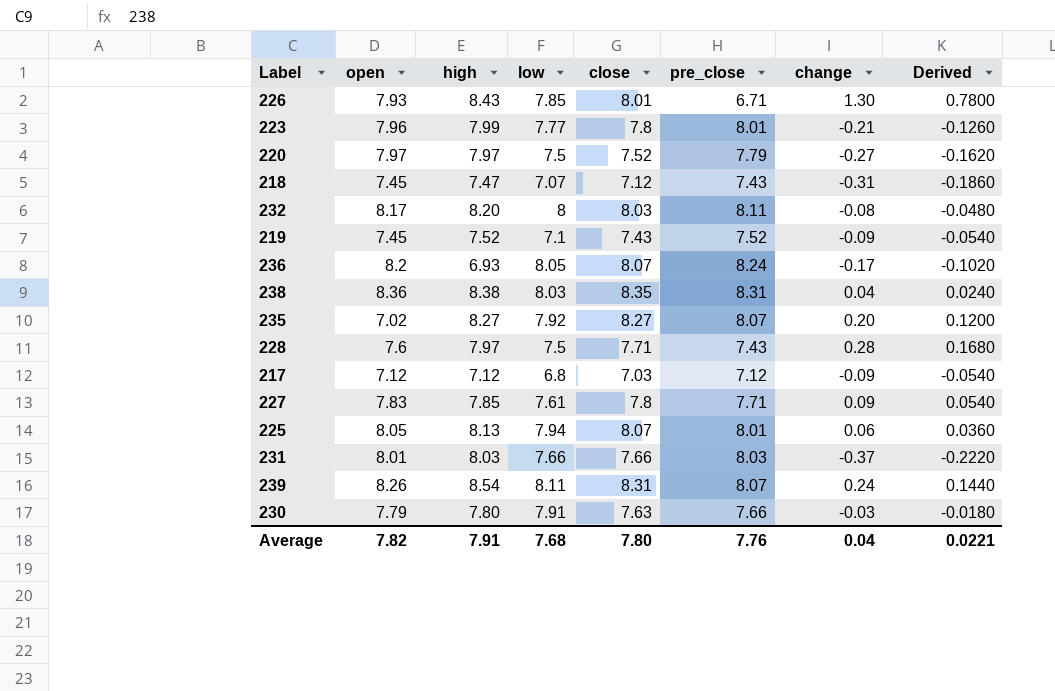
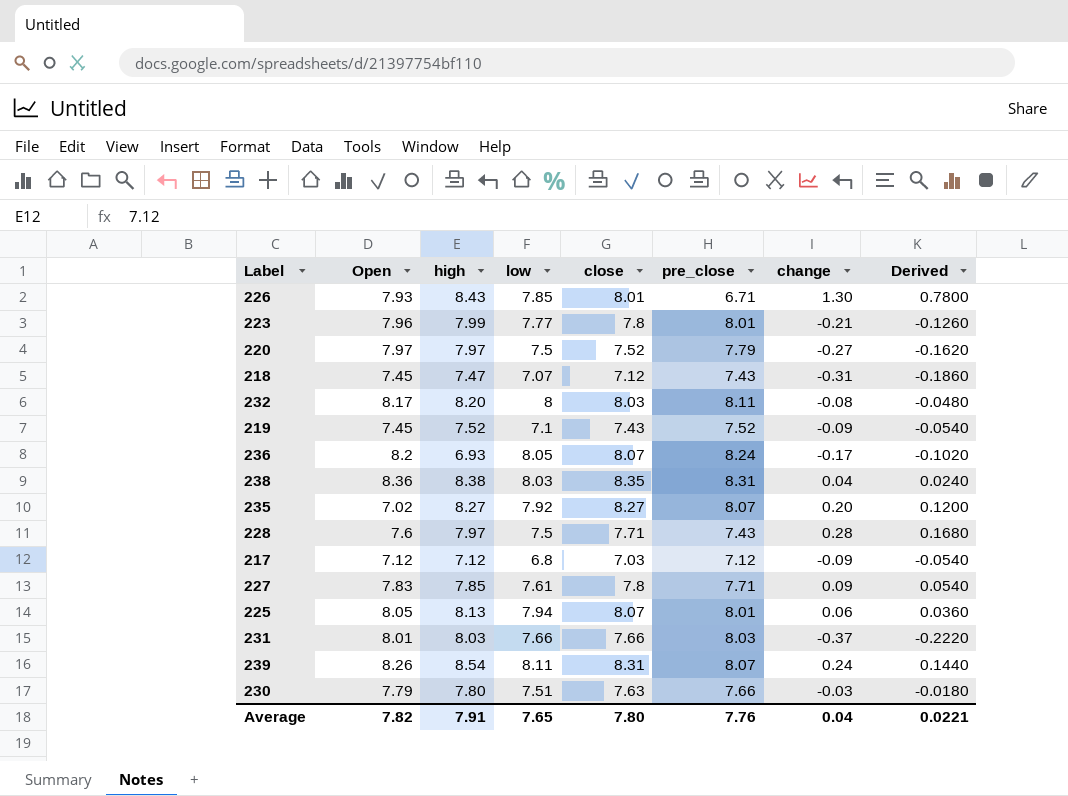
column name: open -> Open
230 | low: 7.91 -> 7.51
Average | low: 7.68 -> 7.65

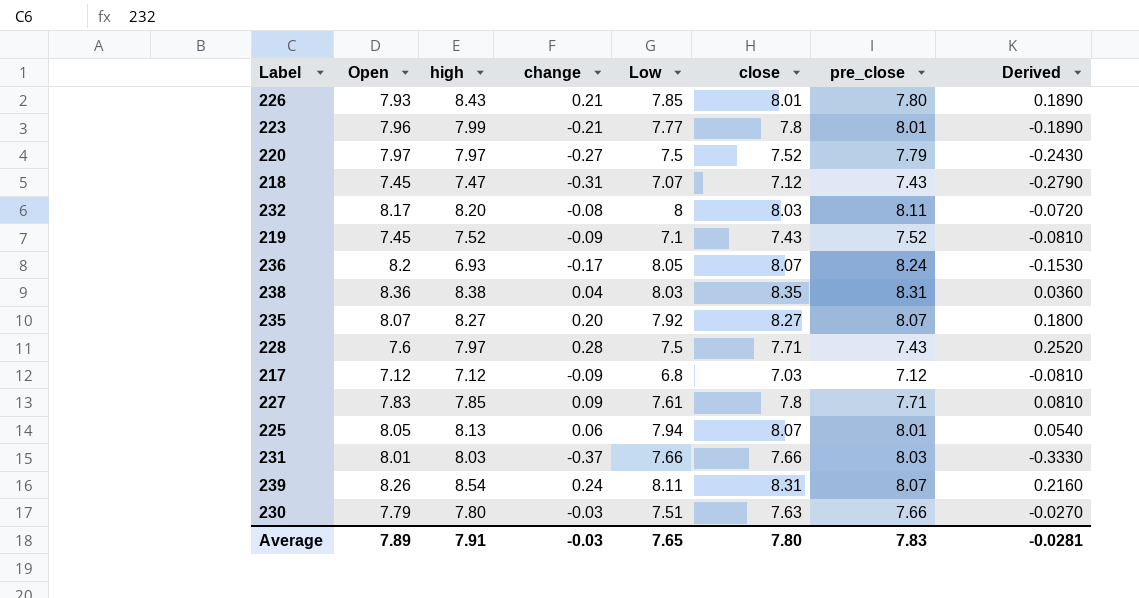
column change | position: 7 -> 4
column name: low -> Low
column Derived | formula: [change] * 0.6 -> [change] * 0.9
226 | change: 1.30 -> 0.21
226 | pre_close: 6.71 -> 7.80
235 | Open: 7.02 -> 8.07
Average | Open: 7.82 -> 7.89
Average | change: 0.04 -> -0.03
Average | pre_close: 7.76 -> 7.83
Average | Derived: 0.0221 -> -0.0281

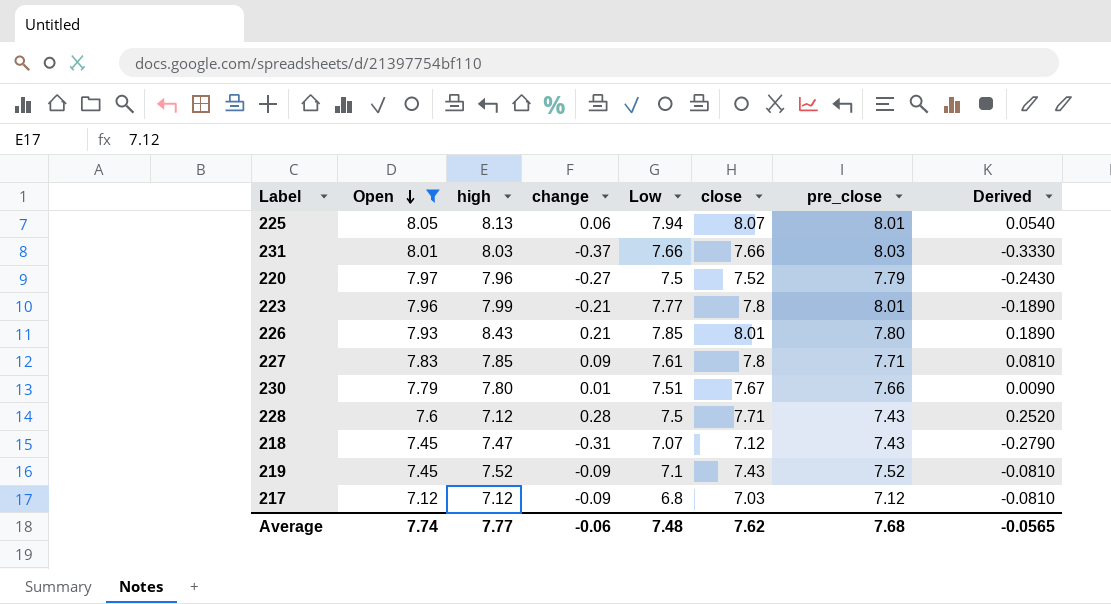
filter: none -> Open <= 8.05
row order: none -> Open descending
220 | high: 7.97 -> 7.96
230 | change: -0.03 -> 0.01
230 | close: 7.63 -> 7.67
230 | Derived: -0.0270 -> 0.0090
228 | high: 7.97 -> 7.12
Average | Open: 7.89 -> 7.74
Average | high: 7.91 -> 7.77
Average | change: -0.03 -> -0.06
Average | Low: 7.65 -> 7.48
Average | close: 7.80 -> 7.62
Average | pre_close: 7.83 -> 7.68
Average | Derived: -0.0281 -> -0.0565

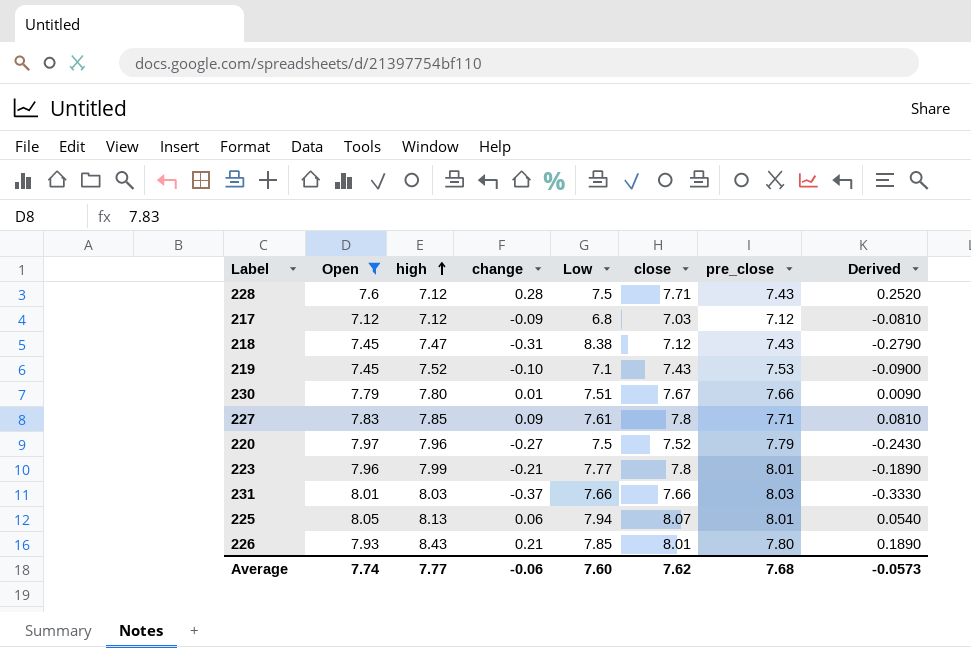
row order: Open descending -> high ascending
218 | Low: 7.07 -> 8.38
219 | change: -0.09 -> -0.10
219 | pre_close: 7.52 -> 7.53
219 | Derived: -0.0810 -> -0.0900
Average | Low: 7.48 -> 7.60
Average | Derived: -0.0565 -> -0.0573

